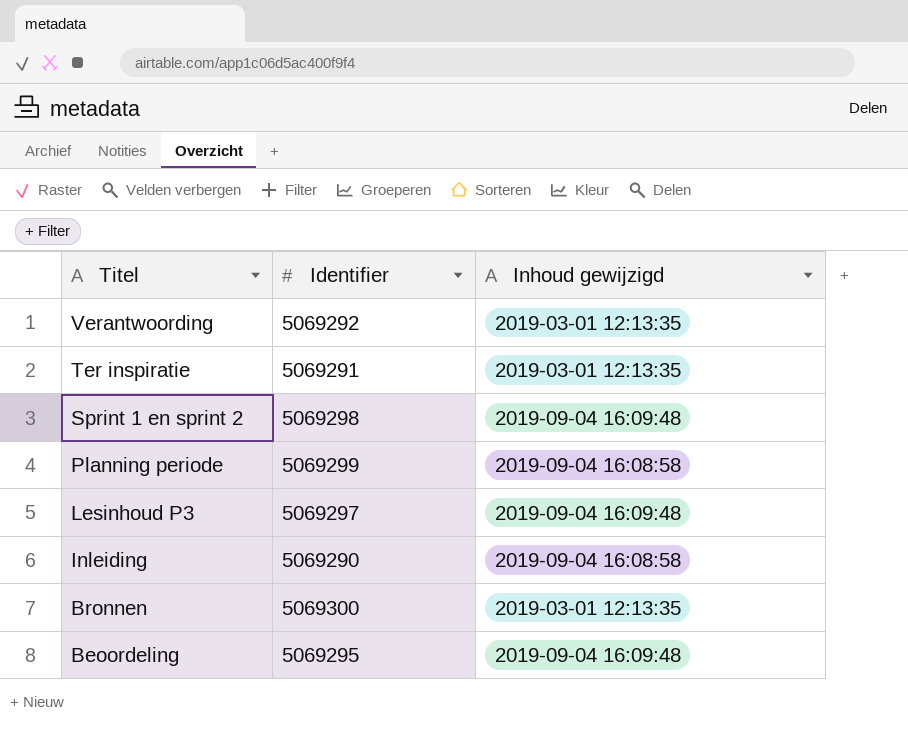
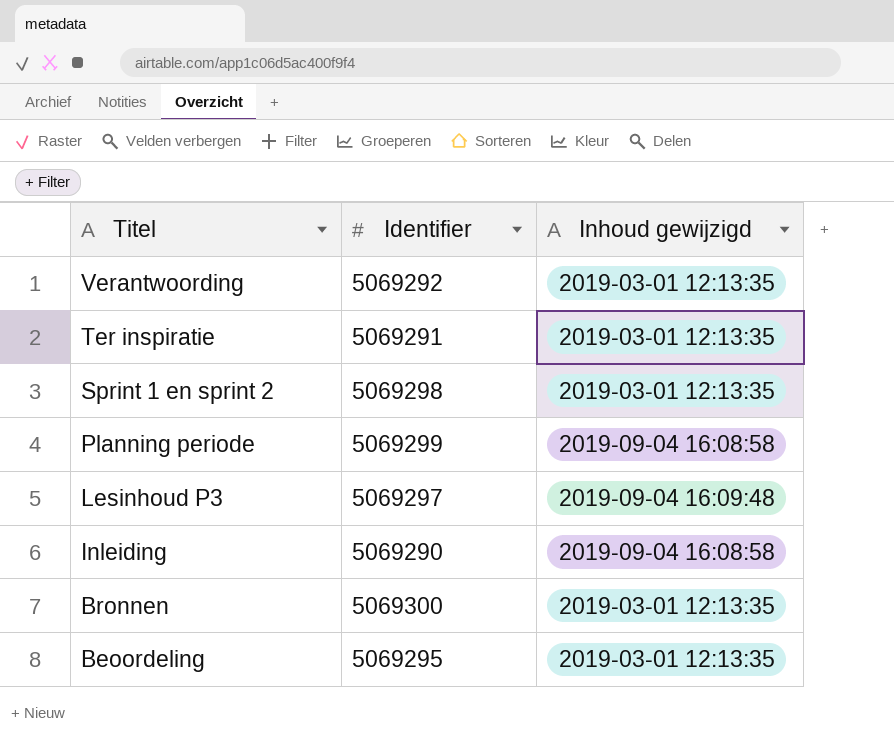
Sprint 1 en sprint 2 | Inhoud gewijzigd: 2019-09-04 16:09:48 -> 2019-03-01 12:13:35
Beoordeling | Inhoud gewijzigd: 2019-09-04 16:09:48 -> 2019-03-01 12:13:35

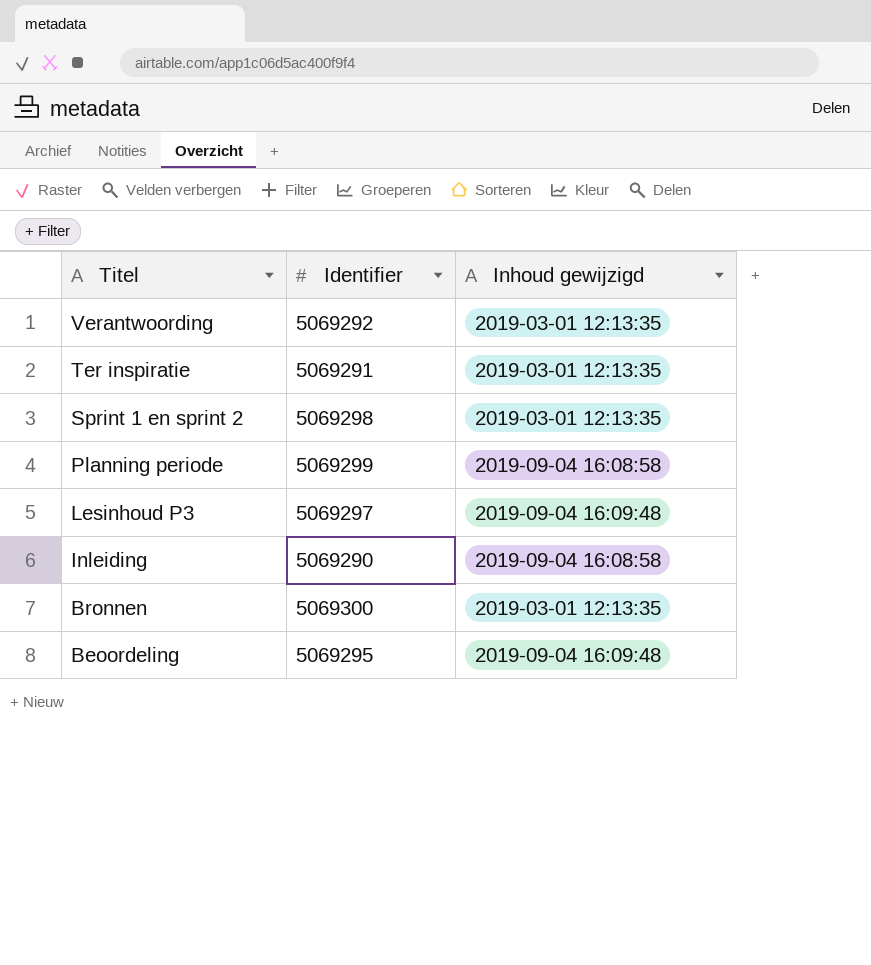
Beoordeling | Inhoud gewijzigd: 2019-03-01 12:13:35 -> 2019-09-04 16:09:48

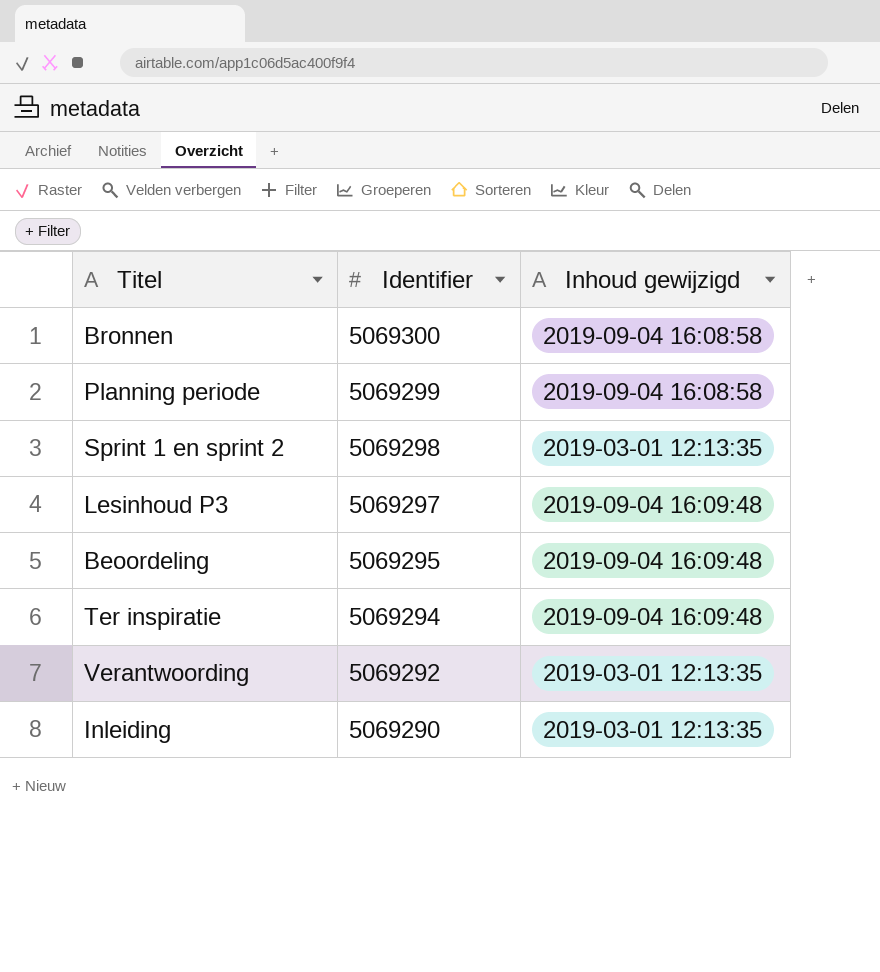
row order: Titel descending -> Identifier descending
Bronnen | Inhoud gewijzigd: 2019-03-01 12:13:35 -> 2019-09-04 16:08:58
Ter inspiratie | Identifier: 5069291 -> 5069294
Ter inspiratie | Inhoud gewijzigd: 2019-03-01 12:13:35 -> 2019-09-04 16:09:48
Inleiding | Inhoud gewijzigd: 2019-09-04 16:08:58 -> 2019-03-01 12:13:35

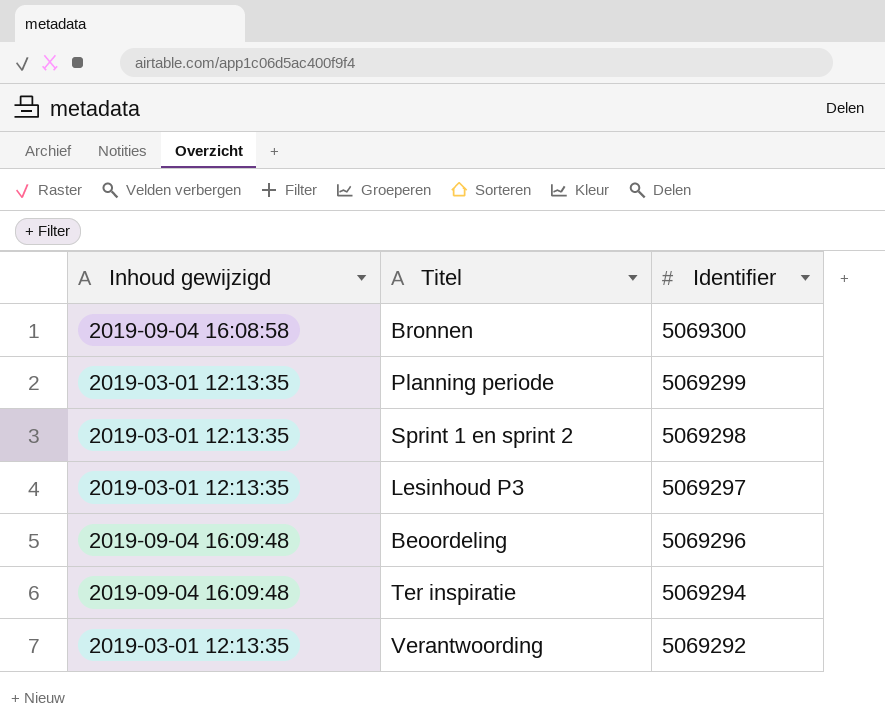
column Inhoud gewijzigd | position: 3 -> 1
row Inleiding: 5069290 | 2019-03-01 12:13:35 -> none
Planning periode | Inhoud gewijzigd: 2019-09-04 16:08:58 -> 2019-03-01 12:13:35
Lesinhoud P3 | Inhoud gewijzigd: 2019-09-04 16:09:48 -> 2019-03-01 12:13:35
Beoordeling | Identifier: 5069295 -> 5069296

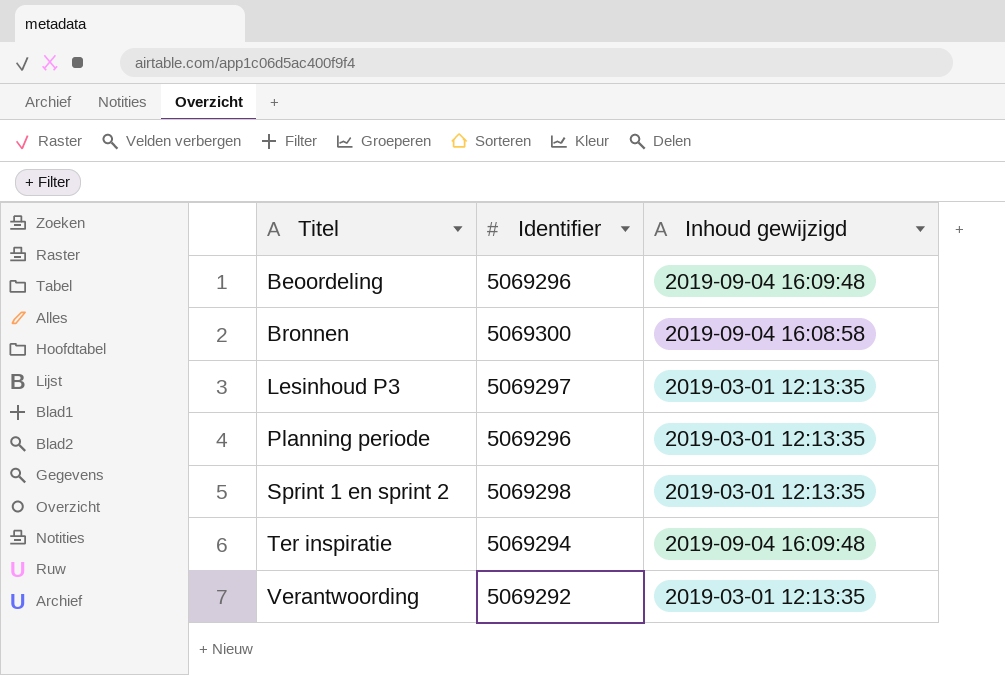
row order: Identifier descending -> Titel ascending
column Inhoud gewijzigd | position: 1 -> 3
Planning periode | Identifier: 5069299 -> 5069296

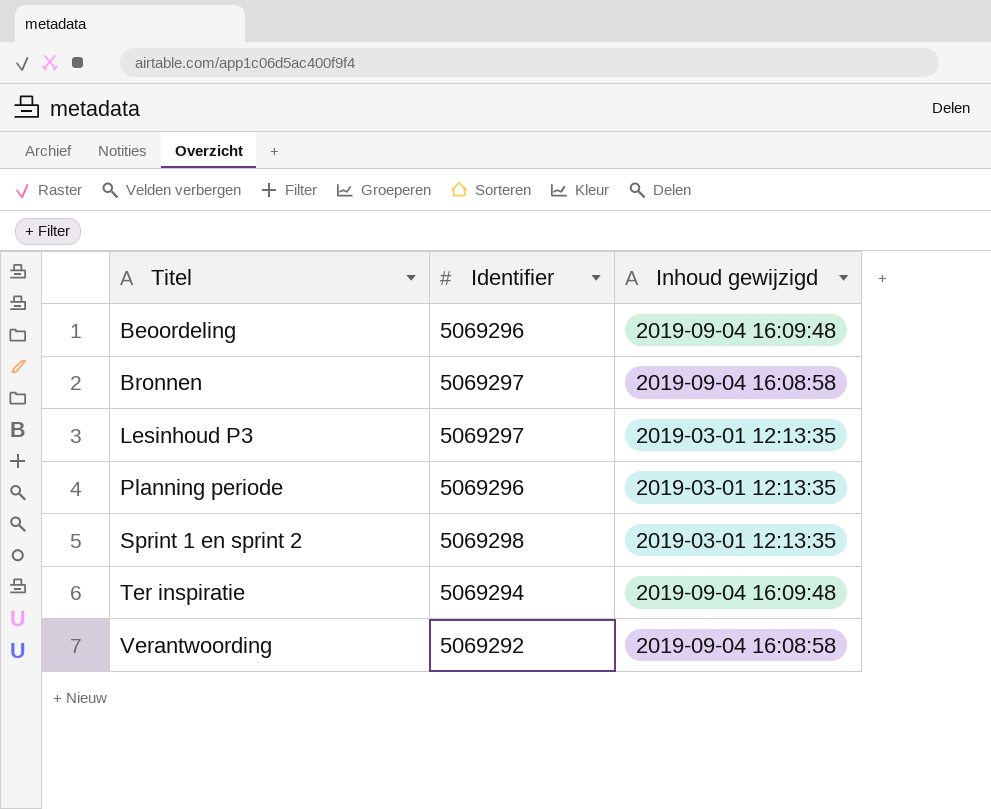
Bronnen | Identifier: 5069300 -> 5069297
Verantwoording | Inhoud gewijzigd: 2019-03-01 12:13:35 -> 2019-09-04 16:08:58

